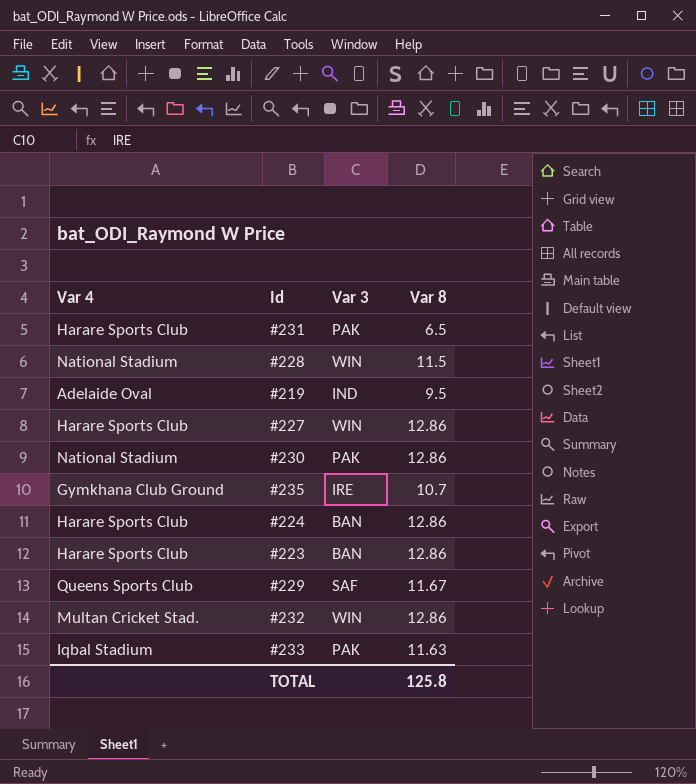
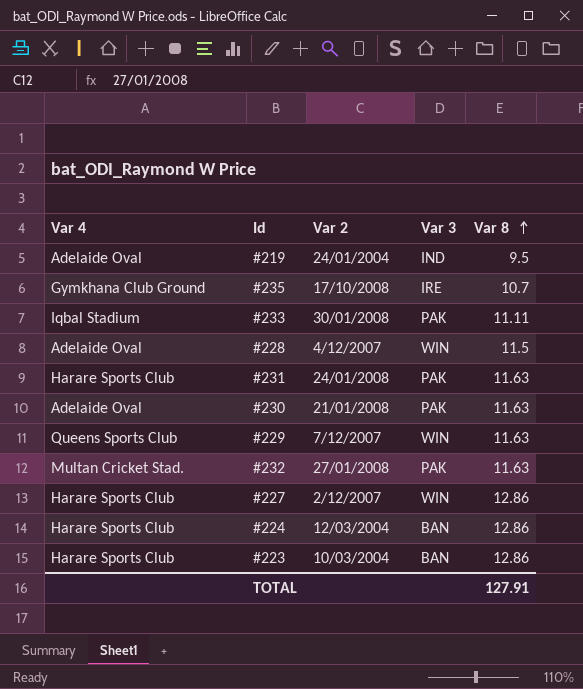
row order: none -> Var 8 ascending
column Var 2 | position: none -> 3
#233 | Var 8: 11.63 -> 11.11
#228 | Var 4: National Stadium -> Adelaide Oval
#231 | Var 8: 6.5 -> 11.63
#230 | Var 4: National Stadium -> Adelaide Oval
#230 | Var 8: 12.86 -> 11.63
#229 | Var 3: SAF -> WIN
#229 | Var 8: 11.67 -> 11.63
#232 | Var 3: WIN -> PAK
#232 | Var 8: 12.86 -> 11.63
TOTAL | Var 8: 125.8 -> 127.91

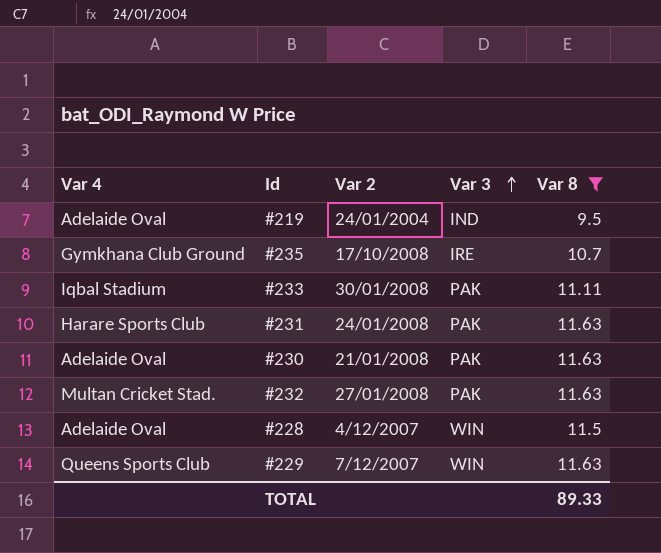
filter: none -> Var 8 != 12.86
row order: Var 8 ascending -> Var 3 ascending
TOTAL | Var 8: 127.91 -> 89.33

